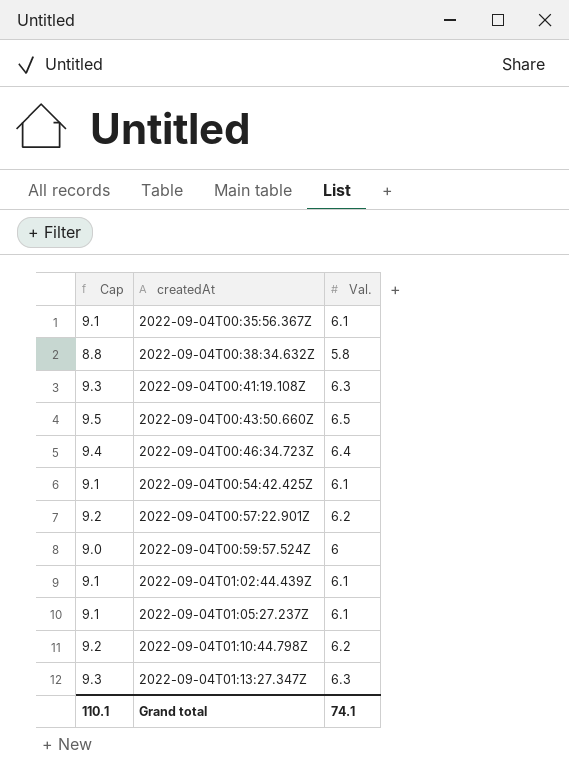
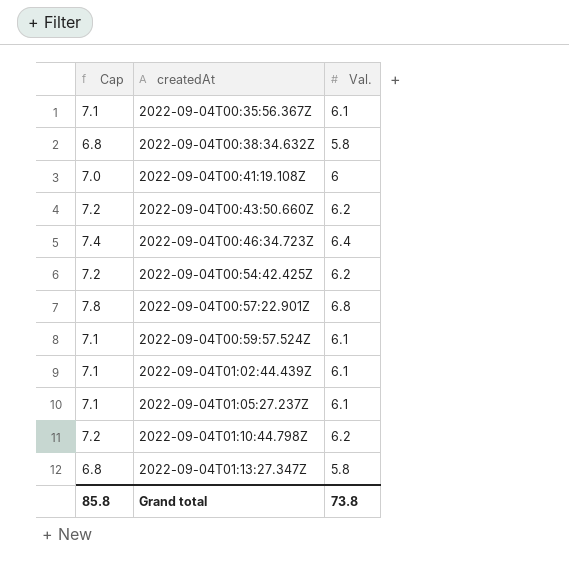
column Cap | formula: [Val.] + 3 -> [Val.] + 1
2022-09-04T00:41:19.108Z | Val.: 6.3 -> 6
2022-09-04T00:43:50.660Z | Val.: 6.5 -> 6.2
2022-09-04T00:54:42.425Z | Val.: 6.1 -> 6.2
2022-09-04T00:57:22.901Z | Val.: 6.2 -> 6.8
2022-09-04T00:59:57.524Z | Val.: 6 -> 6.1
2022-09-04T01:13:27.347Z | Val.: 6.3 -> 5.8
Grand total | Cap: 110.1 -> 85.8
Grand total | Val.: 74.1 -> 73.8

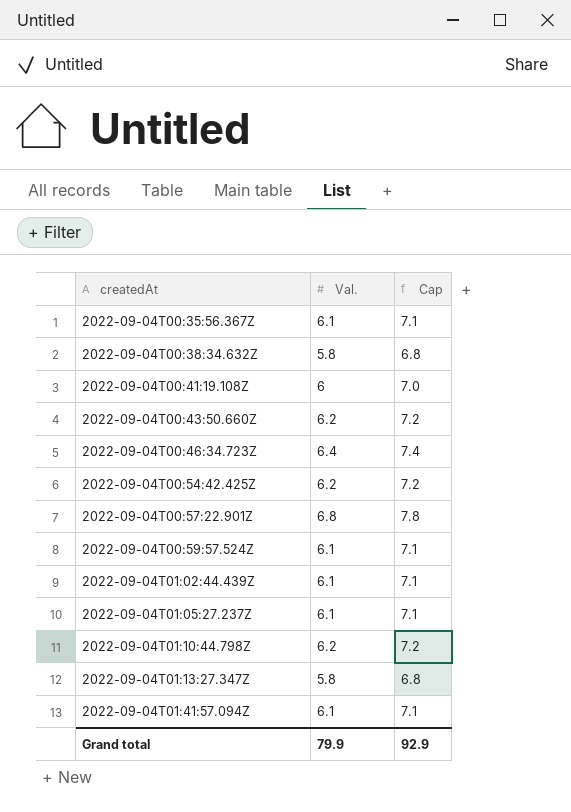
column Cap | position: 1 -> 3
row 2022-09-04T01:41:57.094Z: none -> 6.1 | 7.1
Grand total | Val.: 73.8 -> 79.9
Grand total | Cap: 85.8 -> 92.9

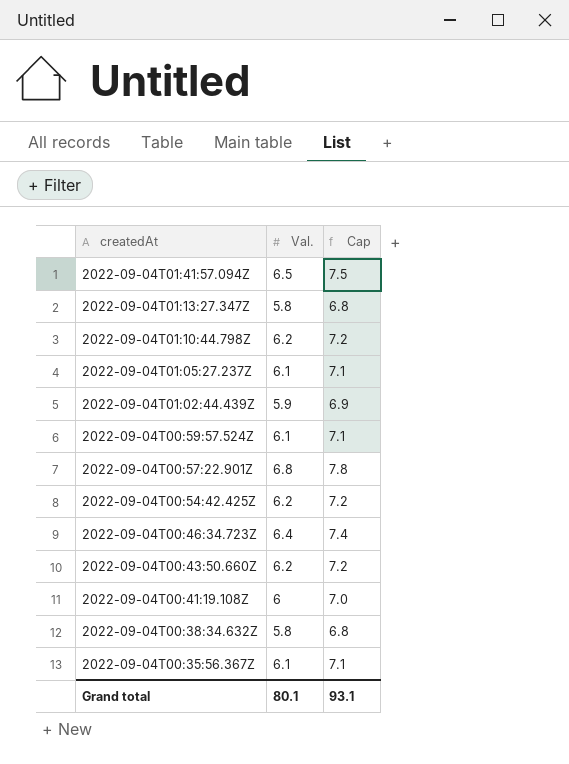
row order: createdAt ascending -> createdAt descending
2022-09-04T01:41:57.094Z | Val.: 6.1 -> 6.5
2022-09-04T01:41:57.094Z | Cap: 7.1 -> 7.5
2022-09-04T01:02:44.439Z | Val.: 6.1 -> 5.9
2022-09-04T01:02:44.439Z | Cap: 7.1 -> 6.9
Grand total | Val.: 79.9 -> 80.1
Grand total | Cap: 92.9 -> 93.1

